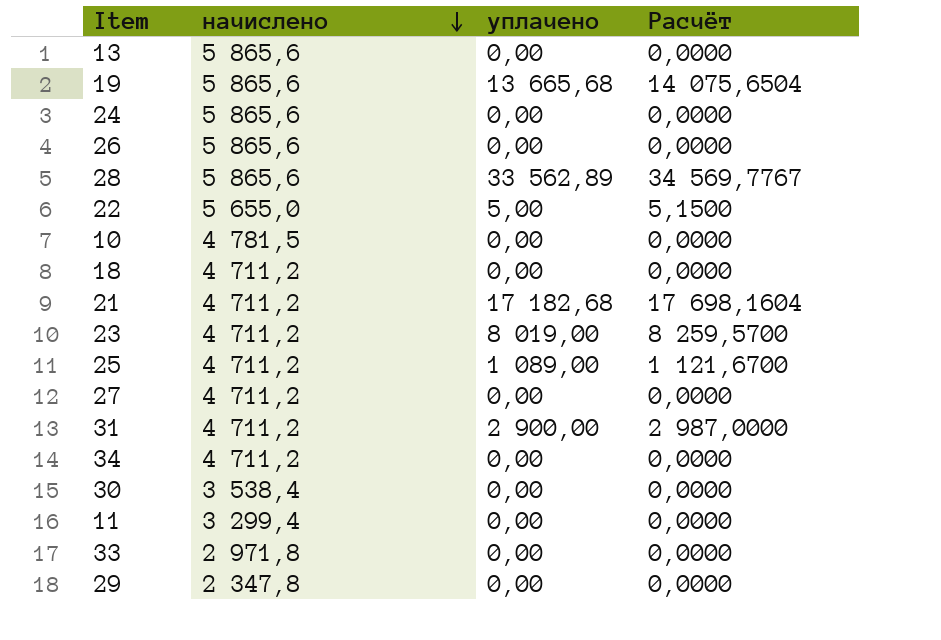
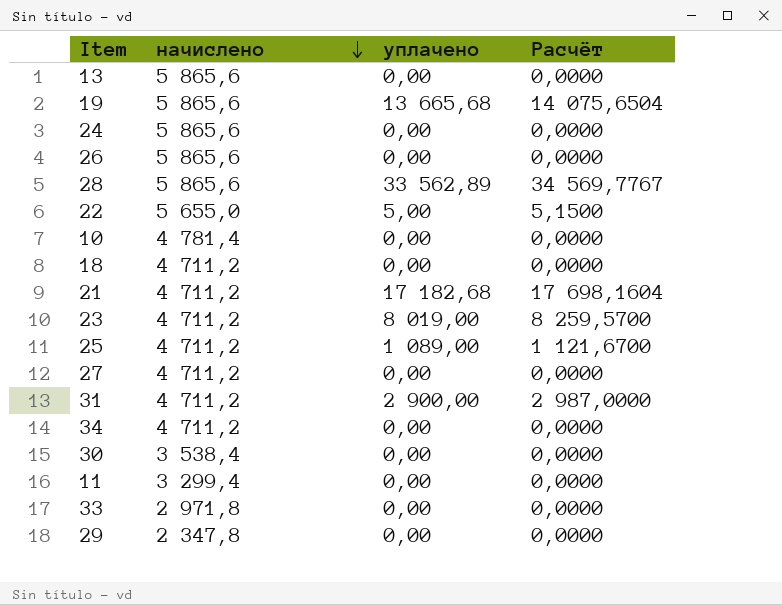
10 | начислено: 4 781,5 -> 4 781,4

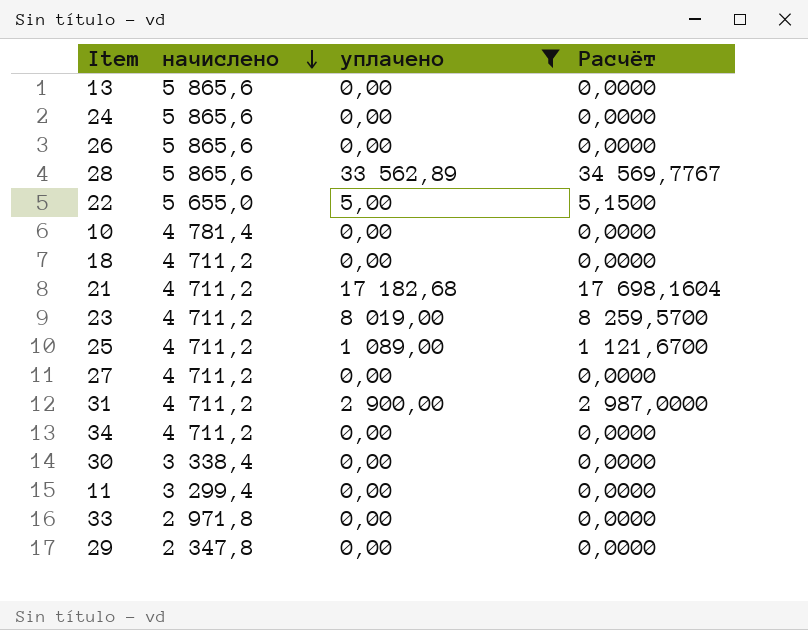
filter: none -> уплачено != 13 665,68
30 | начислено: 3 538,4 -> 3 338,4

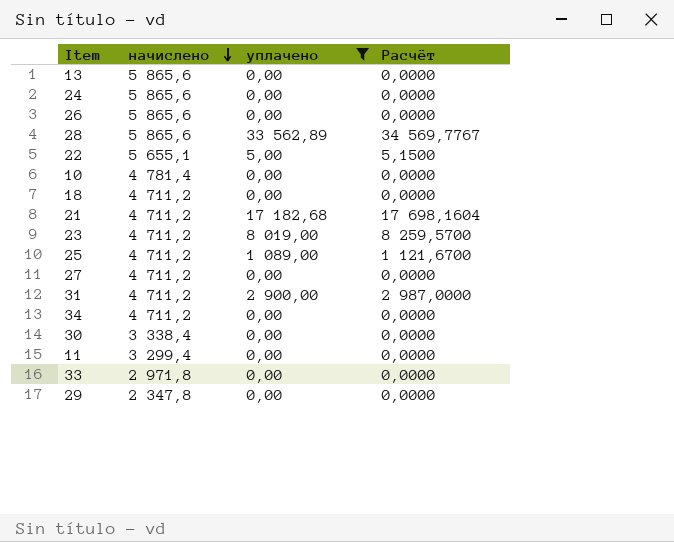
22 | начислено: 5 655,0 -> 5 655,1

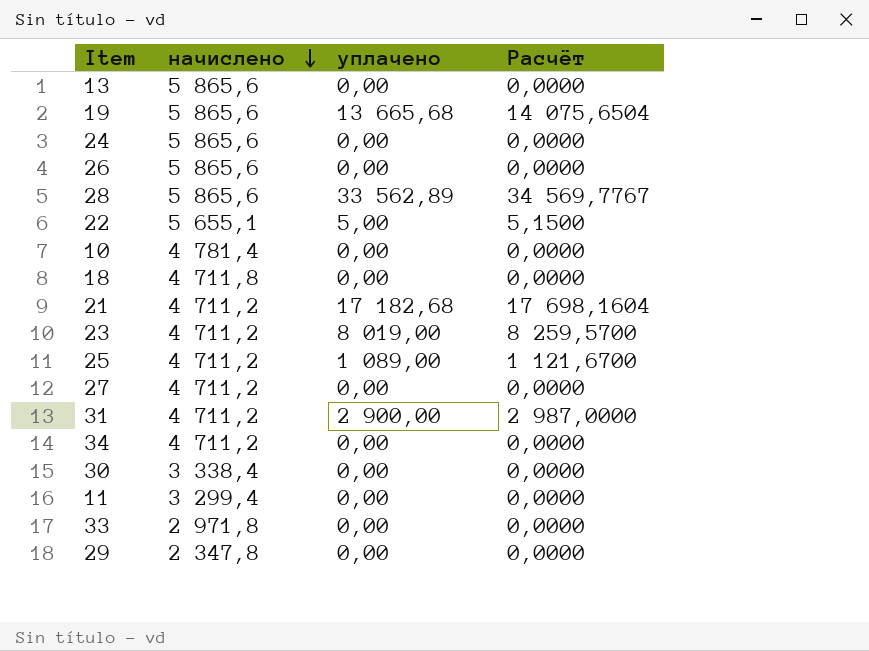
filter: уплачено != 13 665,68 -> none
18 | начислено: 4 711,2 -> 4 711,8

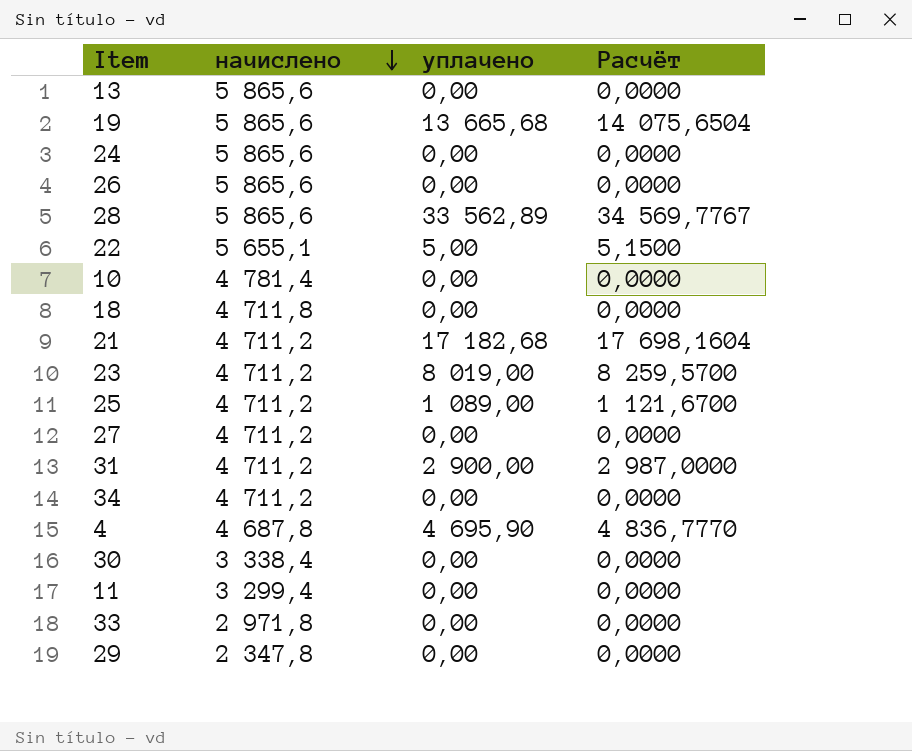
row 4: none -> 4 687,8 | 4 695,90 | 4 836,7770

